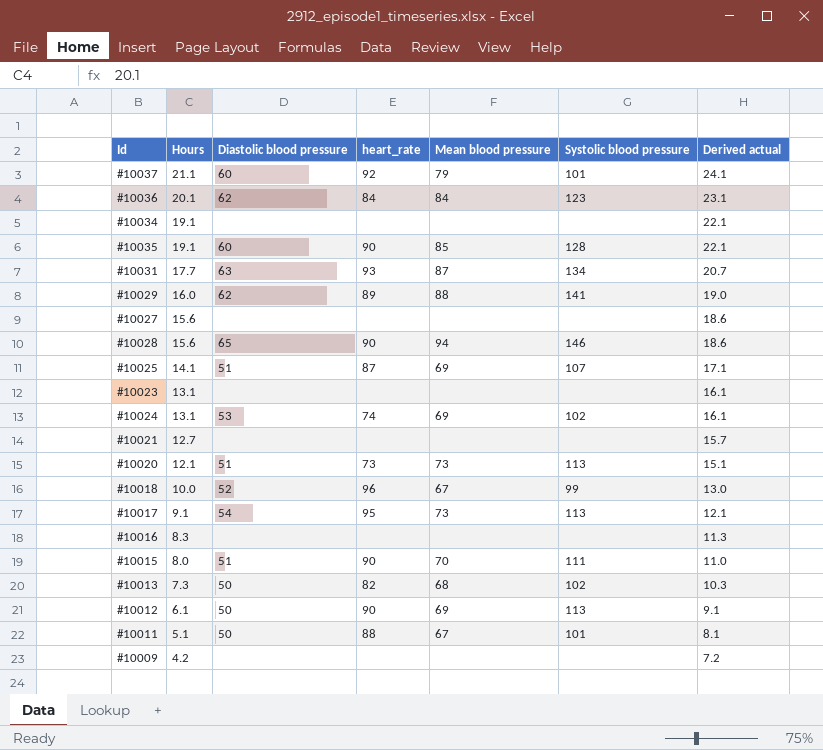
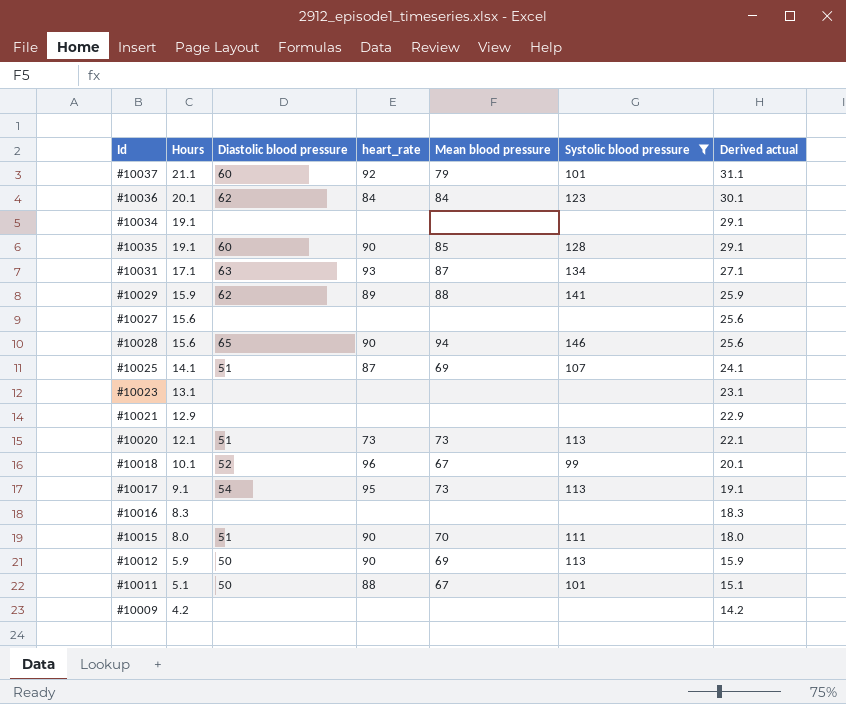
filter: none -> Systolic blood pressure != 102
column Derived actual | formula: [Hours] + 3 -> [Hours] + 10
#10031 | Hours: 17.7 -> 17.1
#10029 | Hours: 16.0 -> 15.9
#10021 | Hours: 12.7 -> 12.9
#10018 | Hours: 10.0 -> 10.1
#10012 | Hours: 6.1 -> 5.9

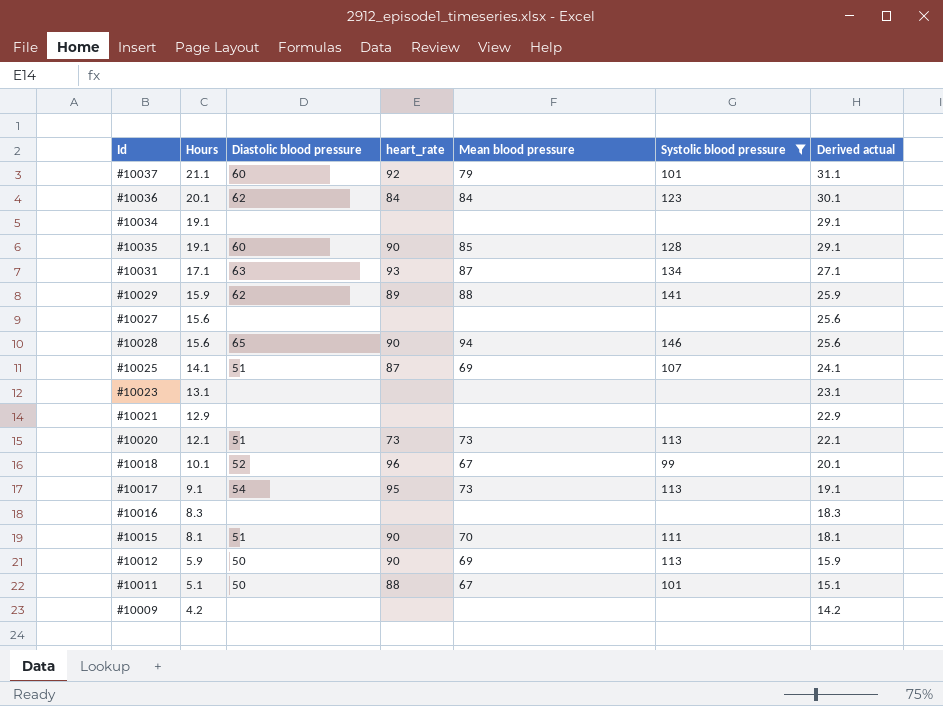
#10015 | Hours: 8.0 -> 8.1
#10015 | Derived actual: 18.0 -> 18.1

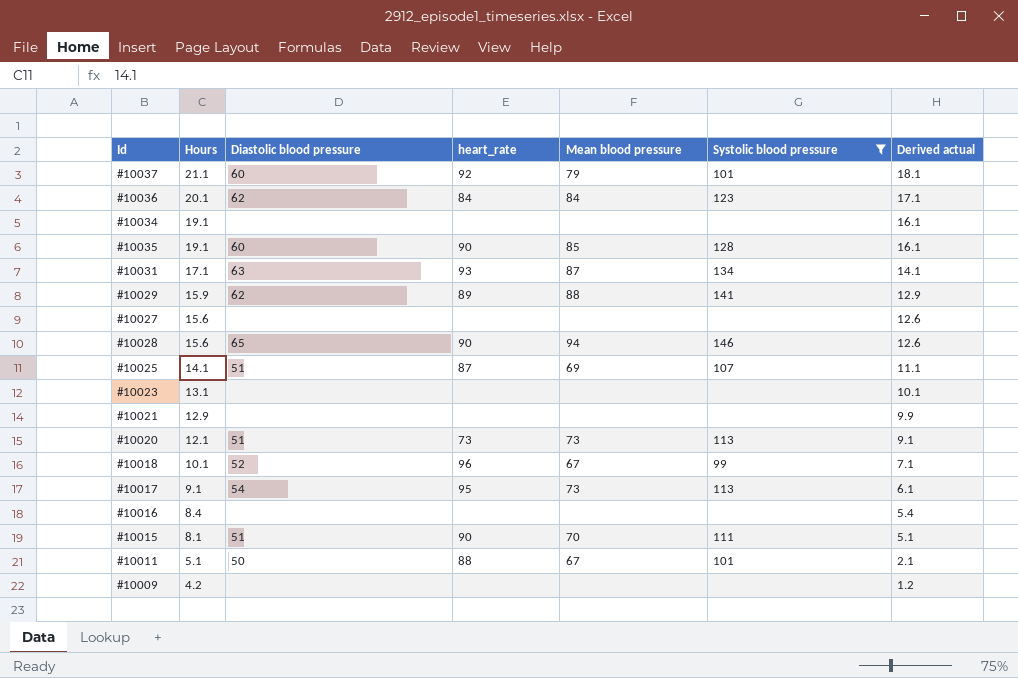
column Derived actual | formula: [Hours] + 10 -> [Hours] - 3
row #10012: 5.9 | 50 | 90 | 69 | 113 | 15.9 -> none
#10016 | Hours: 8.3 -> 8.4

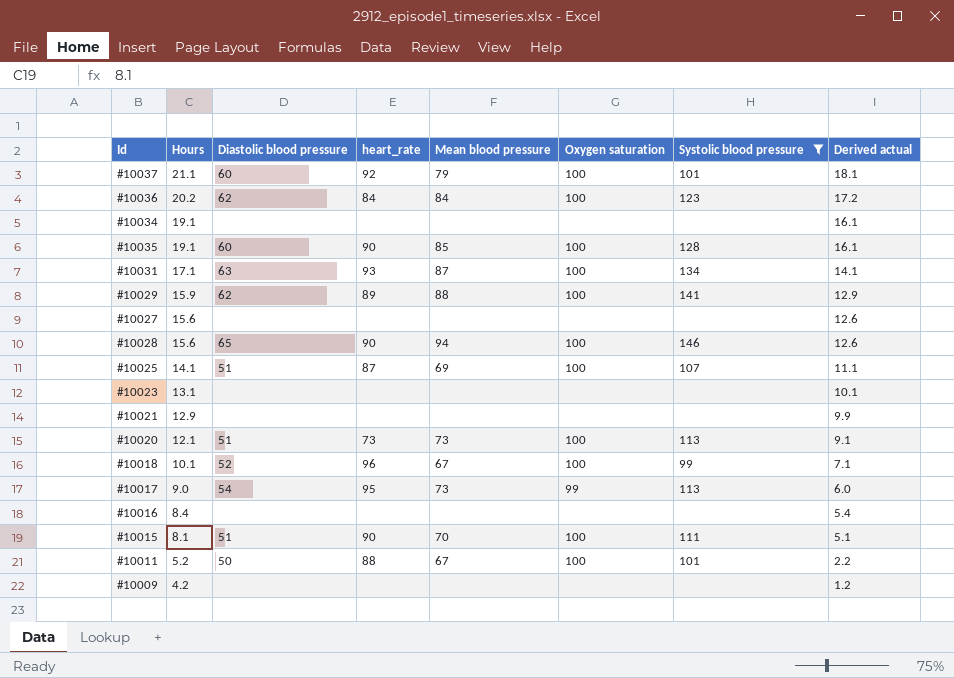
column Oxygen saturation | position: none -> 6
#10036 | Hours: 20.1 -> 20.2
#10036 | Derived actual: 17.1 -> 17.2
#10017 | Hours: 9.1 -> 9.0
#10017 | Derived actual: 6.1 -> 6.0
#10011 | Hours: 5.1 -> 5.2
#10011 | Derived actual: 2.1 -> 2.2

